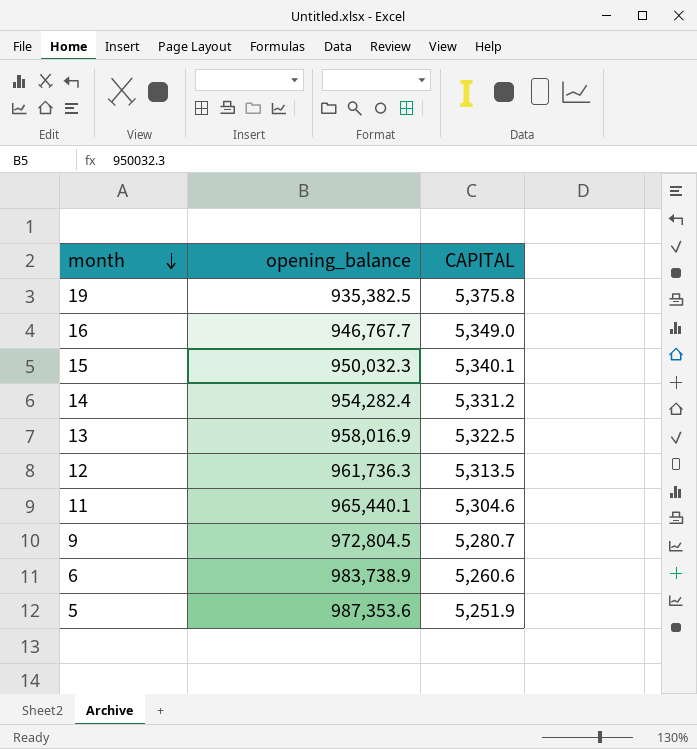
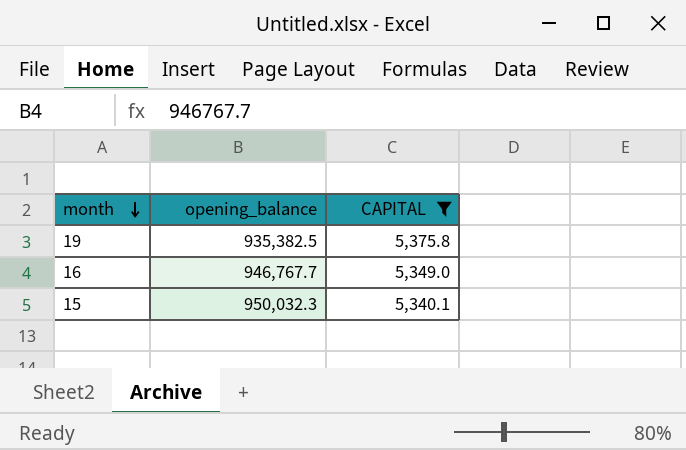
filter: none -> CAPITAL >= 5,340.1

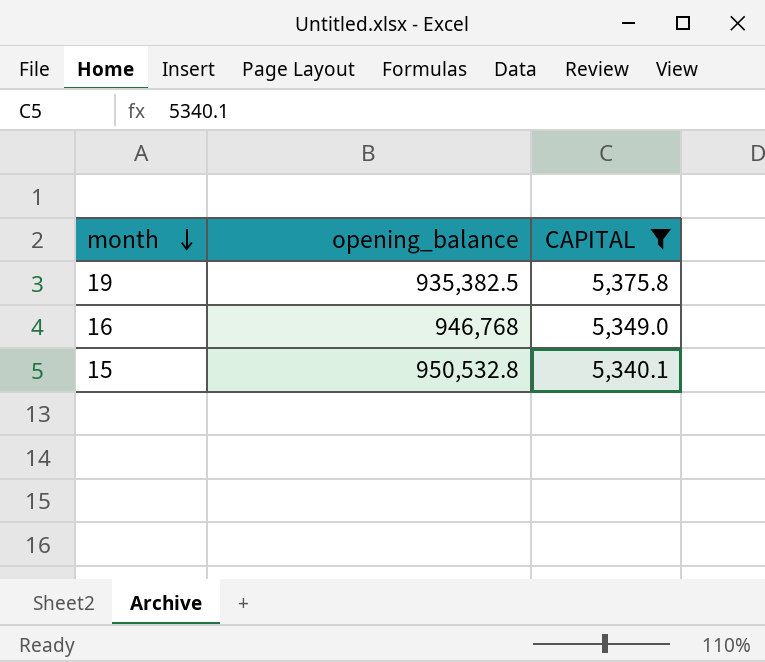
16 | opening_balance: 946,767.7 -> 946,768
15 | opening_balance: 950,032.3 -> 950,532.8

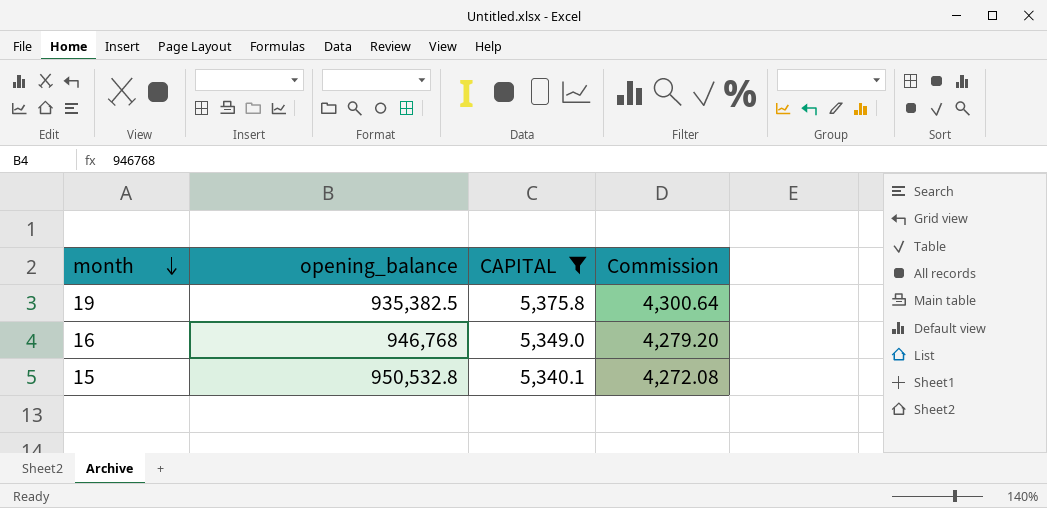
column Commission | formula: none -> [CAPITAL] * 0.8

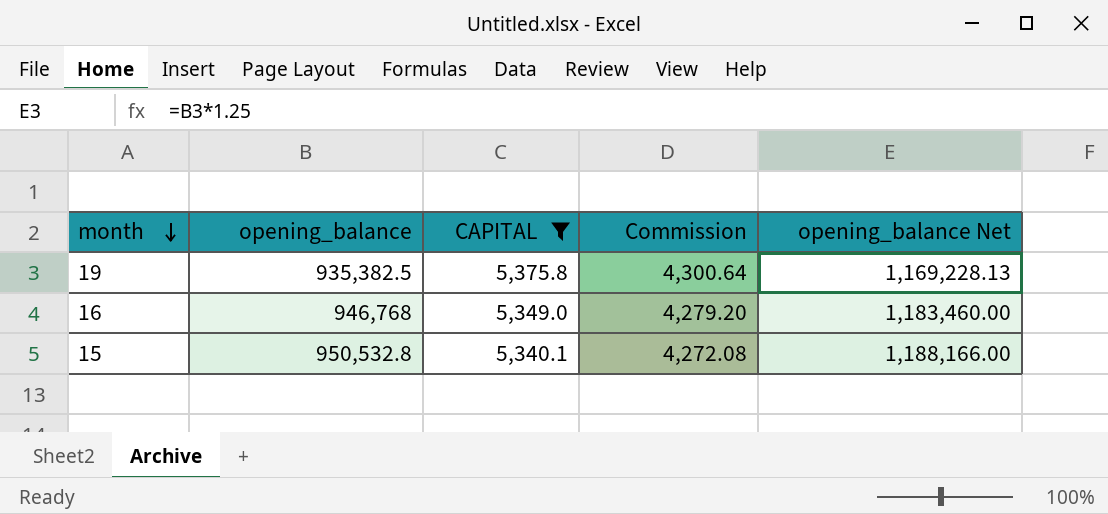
column opening_balance Net | formula: none -> [opening_balance] * 1.25

